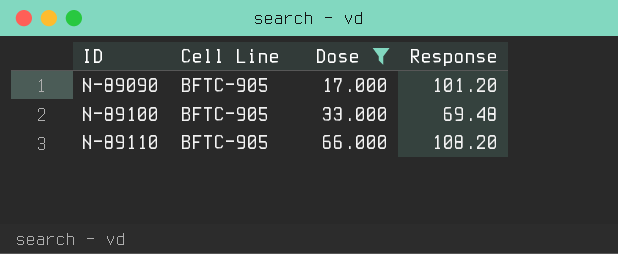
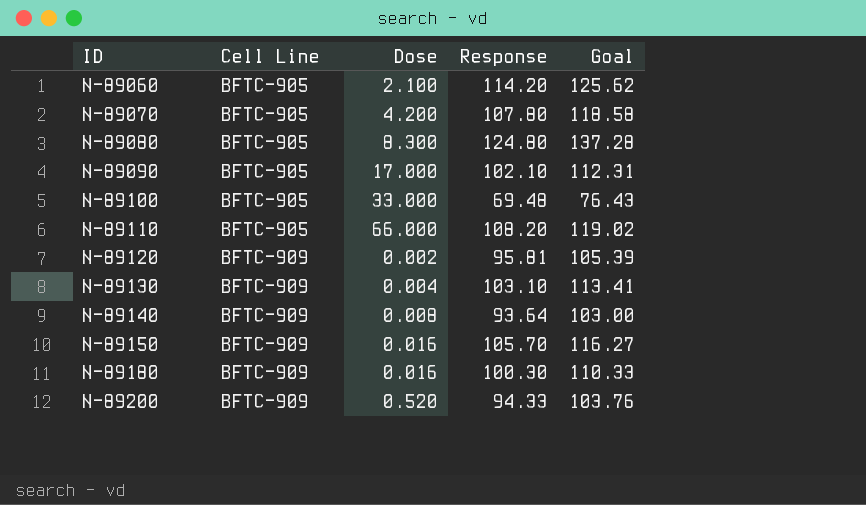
filter: Dose >= 17.000 -> none
column Goal | formula: none -> [Response] * 1.1
N-89090 | Response: 101.20 -> 102.10

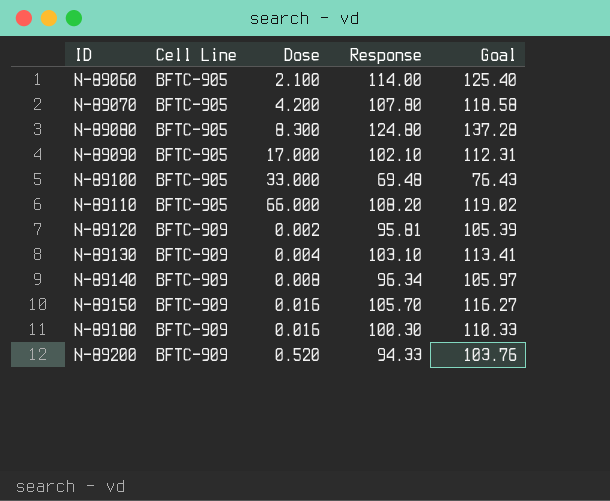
N-89060 | Response: 114.20 -> 114.00
N-89060 | Goal: 125.62 -> 125.40
N-89140 | Response: 93.64 -> 96.34
N-89140 | Goal: 103.00 -> 105.97

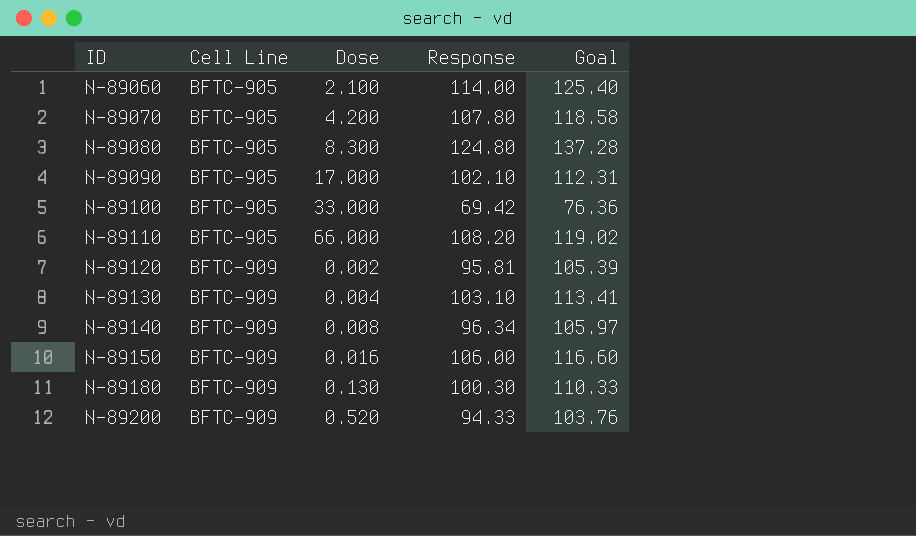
N-89100 | Response: 69.48 -> 69.42
N-89100 | Goal: 76.43 -> 76.36
N-89150 | Response: 105.70 -> 106.00
N-89150 | Goal: 116.27 -> 116.60
N-89180 | Dose: 0.016 -> 0.130

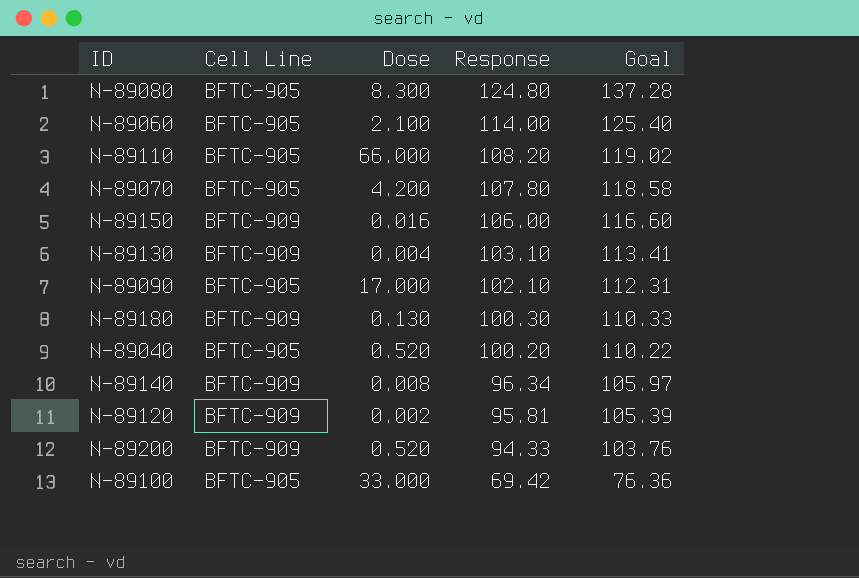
row order: ID ascending -> Response descending
row N-89040: none -> BFTC-905 | 0.520 | 100.20 | 110.22

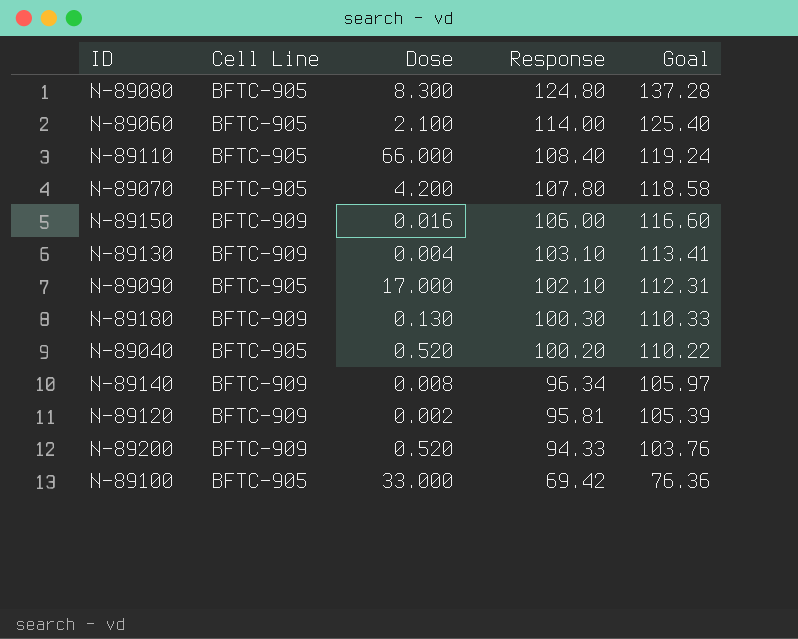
N-89110 | Response: 108.20 -> 108.40
N-89110 | Goal: 119.02 -> 119.24

